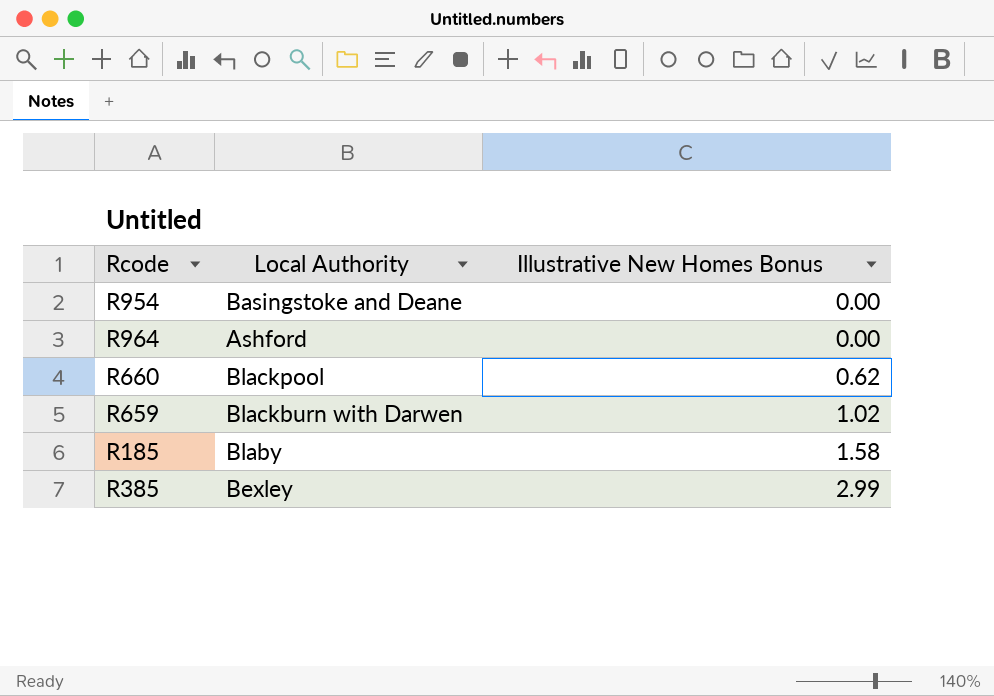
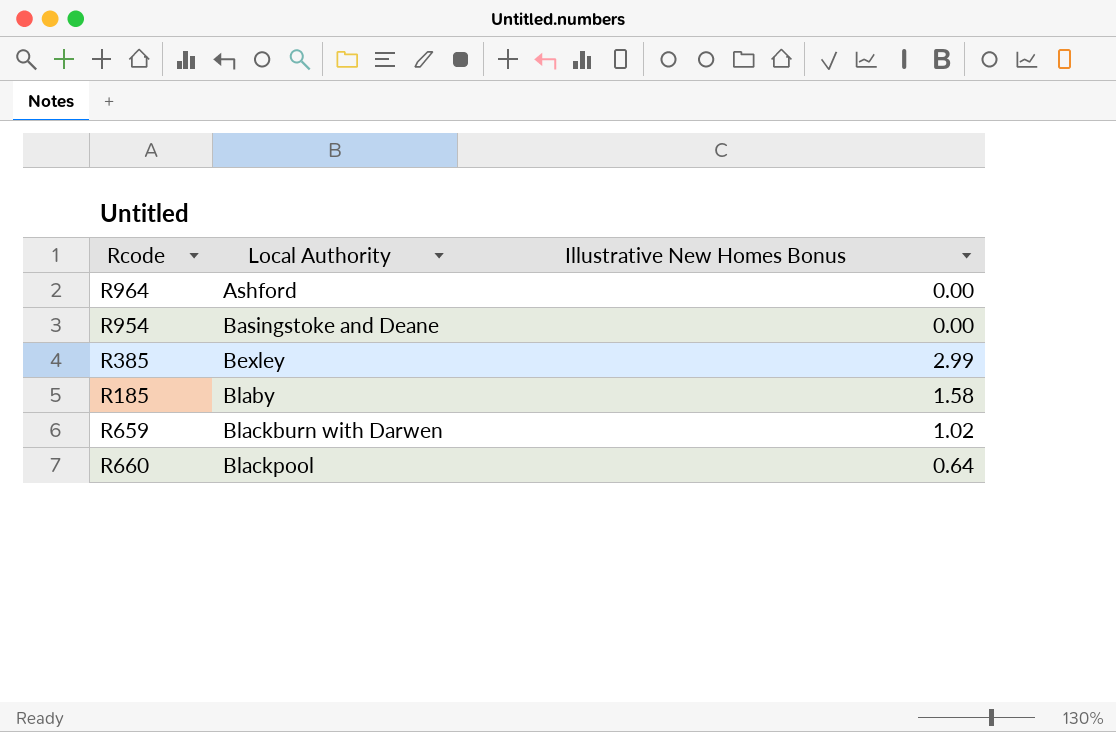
row order: Illustrative New Homes Bonus ascending -> Local Authority ascending
R660 | Illustrative New Homes Bonus: 0.62 -> 0.64

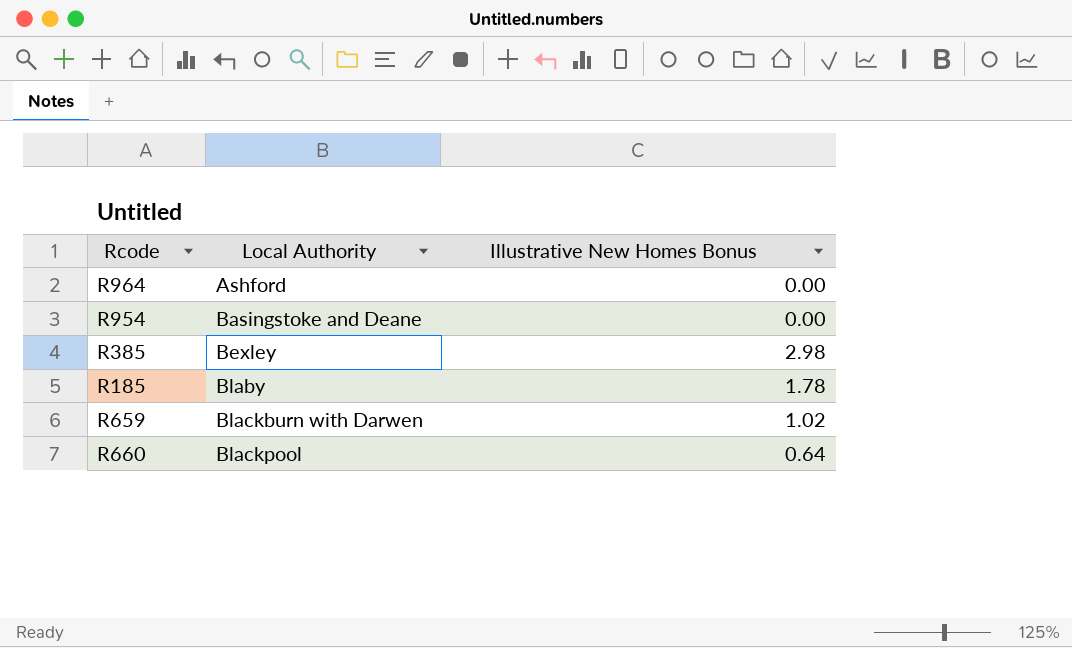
R385 | Illustrative New Homes Bonus: 2.99 -> 2.98
R185 | Illustrative New Homes Bonus: 1.58 -> 1.78

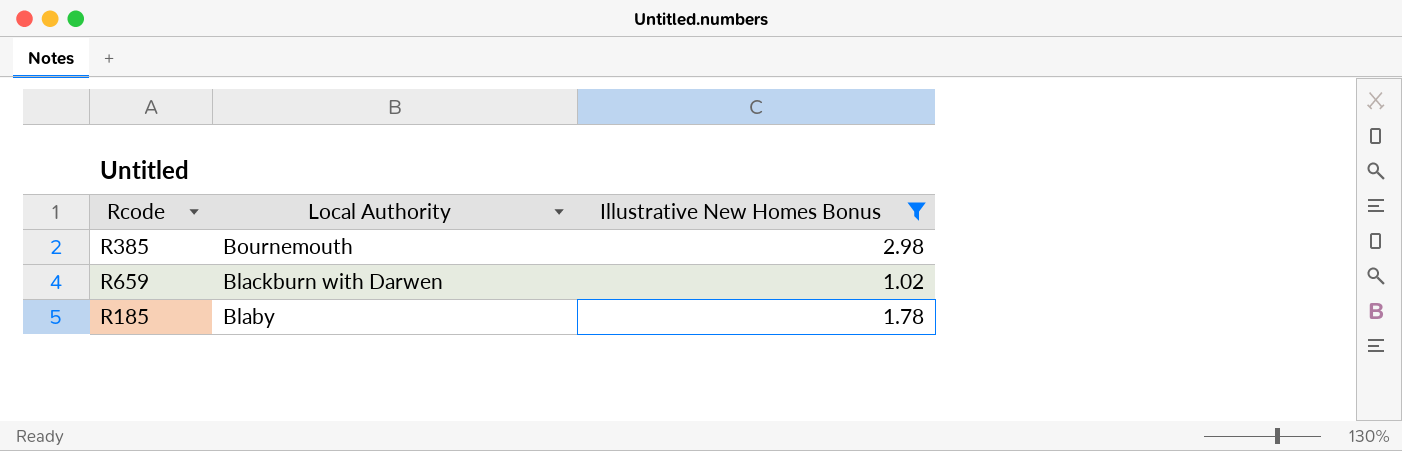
filter: none -> Illustrative New Homes Bonus >= 1.02
row order: Local Authority ascending -> Local Authority descending
R385 | Local Authority: Bexley -> Bournemouth

